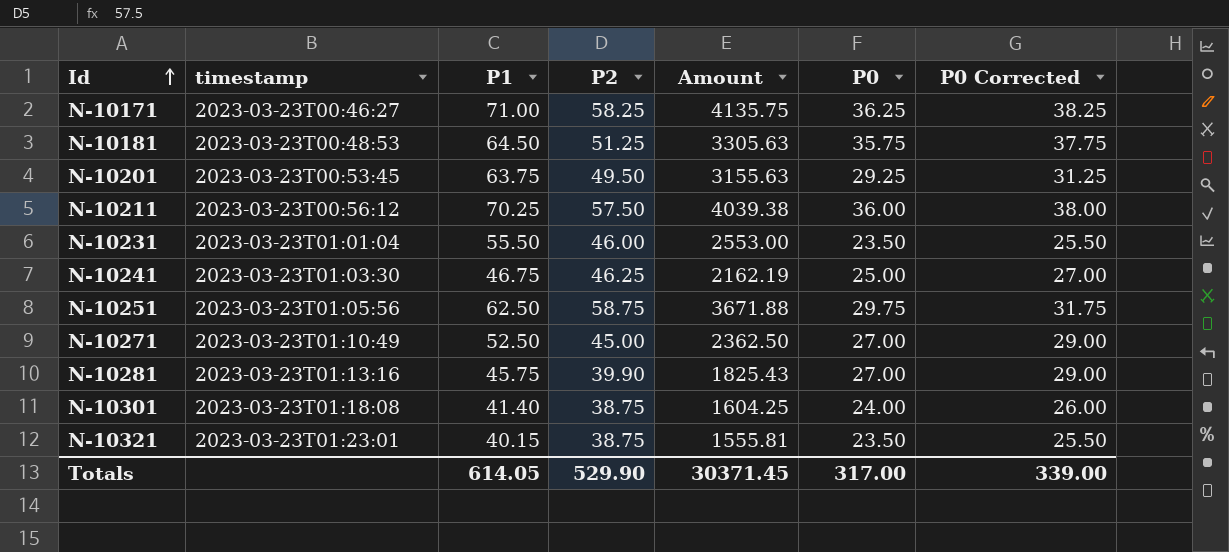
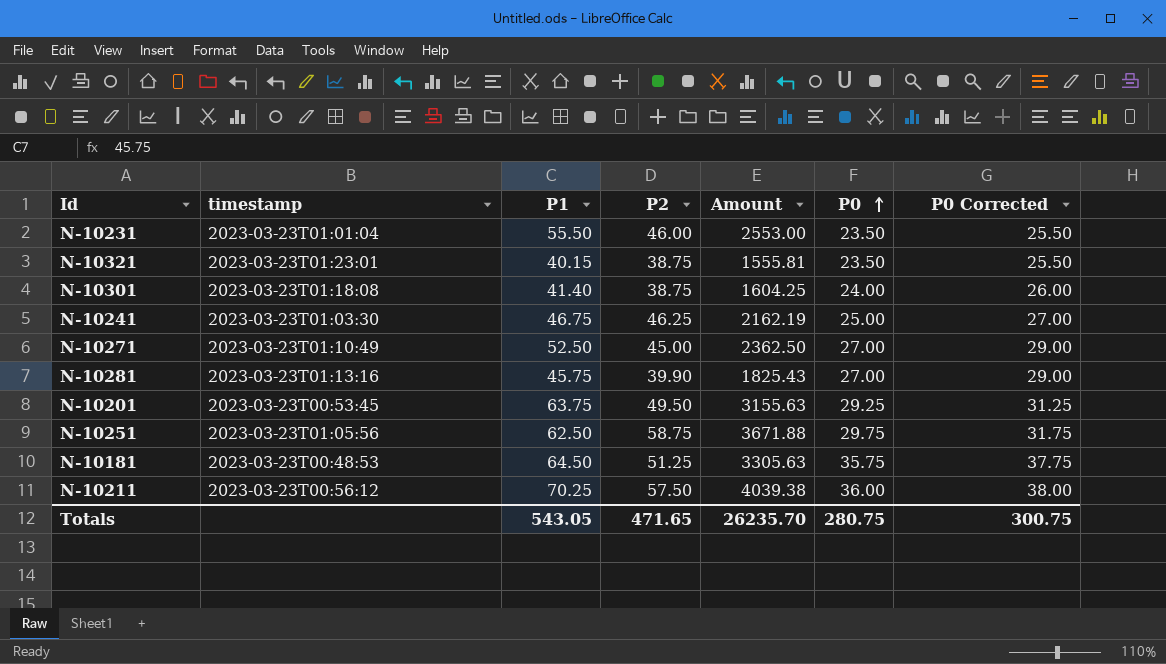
row order: Id ascending -> P0 ascending
row N-10171: 2023-03-23T00:46:27 | 71.00 | 58.25 | 4135.75 | 36.25 | 38.25 -> none
Totals | P1: 614.05 -> 543.05
Totals | P2: 529.90 -> 471.65
Totals | Amount: 30371.45 -> 26235.70
Totals | P0: 317.00 -> 280.75
Totals | P0 Corrected: 339.00 -> 300.75

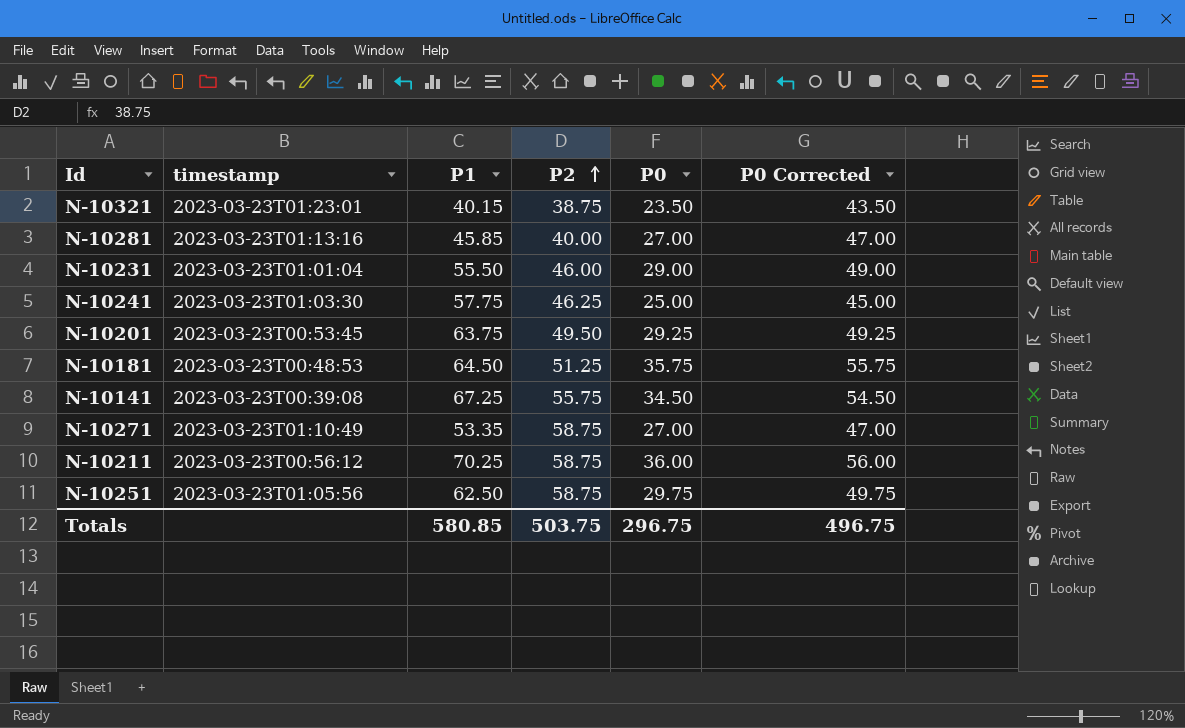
row order: P0 ascending -> P2 ascending
column Amount | formula: [P1] * [P2] -> none
column P0 Corrected | formula: [P0] + 2 -> [P0] + 20
row N-10301: 2023-03-23T01:18:08 | 41.40 | 38.75 | 1604.25 | 24.00 | 26.00 -> none
N-10281 | P1: 45.75 -> 45.85
N-10281 | P2: 39.90 -> 40.00
N-10231 | P0: 23.50 -> 29.00
N-10241 | P1: 46.75 -> 57.75
row N-10141: none -> 2023-03-23T00:39:08 | 67.25 | 55.75 | 34.50 | 54.50
N-10271 | P1: 52.50 -> 53.35
N-10271 | P2: 45.00 -> 58.75
N-10211 | P2: 57.50 -> 58.75
Totals | P1: 543.05 -> 580.85
Totals | P2: 471.65 -> 503.75
Totals | P0: 280.75 -> 296.75
Totals | P0 Corrected: 300.75 -> 496.75

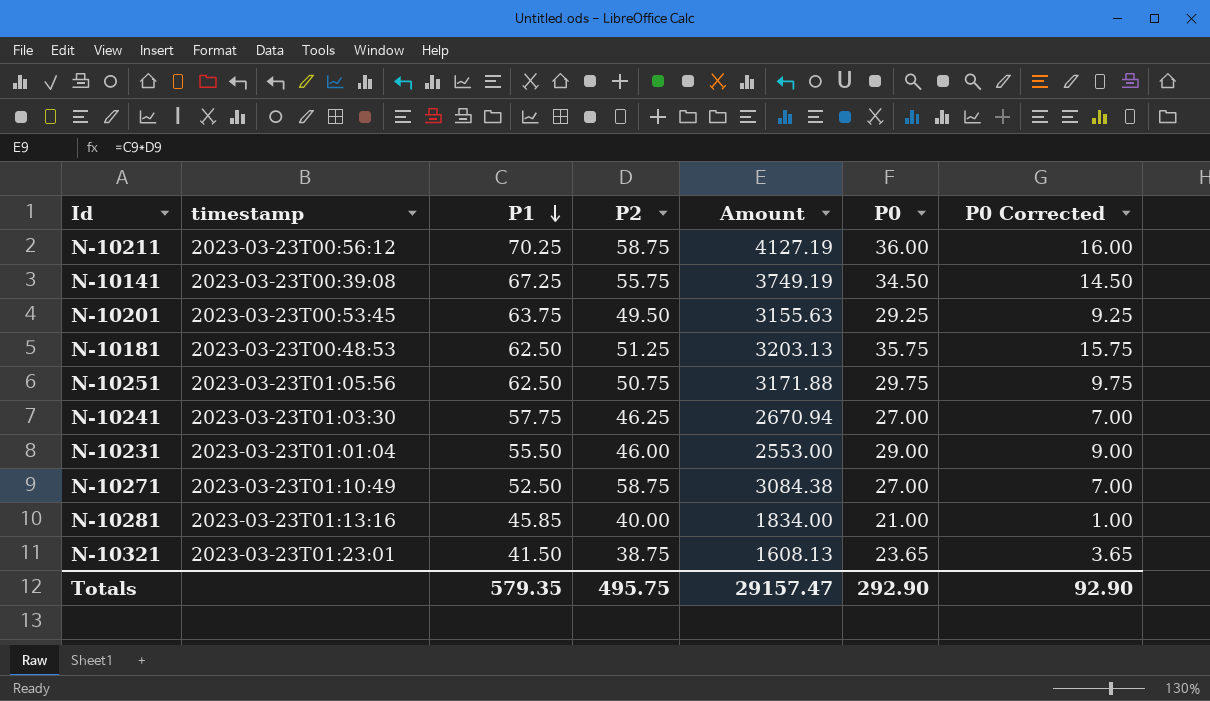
row order: P2 ascending -> P1 descending
column Amount | formula: none -> [P1] * [P2]
column P0 Corrected | formula: [P0] + 20 -> [P0] - 20
N-10181 | P1: 64.50 -> 62.50
N-10251 | P2: 58.75 -> 50.75
N-10241 | P0: 25.00 -> 27.00
N-10271 | P1: 53.35 -> 52.50
N-10281 | P0: 27.00 -> 21.00
N-10321 | P1: 40.15 -> 41.50
N-10321 | P0: 23.50 -> 23.65
Totals | P1: 580.85 -> 579.35
Totals | P2: 503.75 -> 495.75
Totals | P0: 296.75 -> 292.90
Totals | P0 Corrected: 496.75 -> 92.90

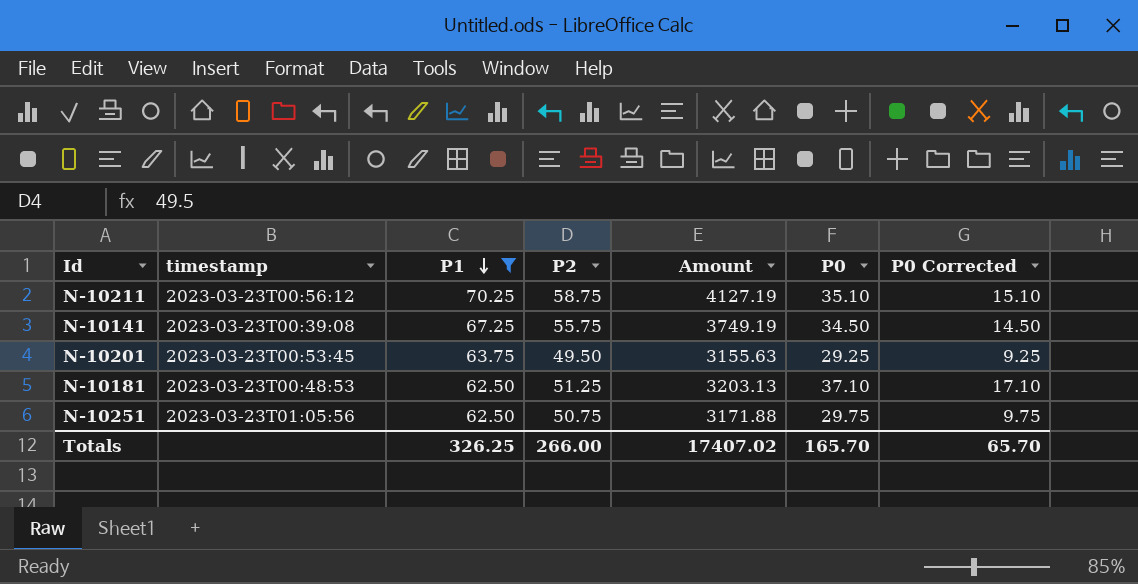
filter: none -> P1 >= 62.50
N-10211 | P0: 36.00 -> 35.10
N-10211 | P0 Corrected: 16.00 -> 15.10
N-10181 | P0: 35.75 -> 37.10
N-10181 | P0 Corrected: 15.75 -> 17.10
Totals | P1: 579.35 -> 326.25
Totals | P2: 495.75 -> 266.00
Totals | Amount: 29157.47 -> 17407.02
Totals | P0: 292.90 -> 165.70
Totals | P0 Corrected: 92.90 -> 65.70

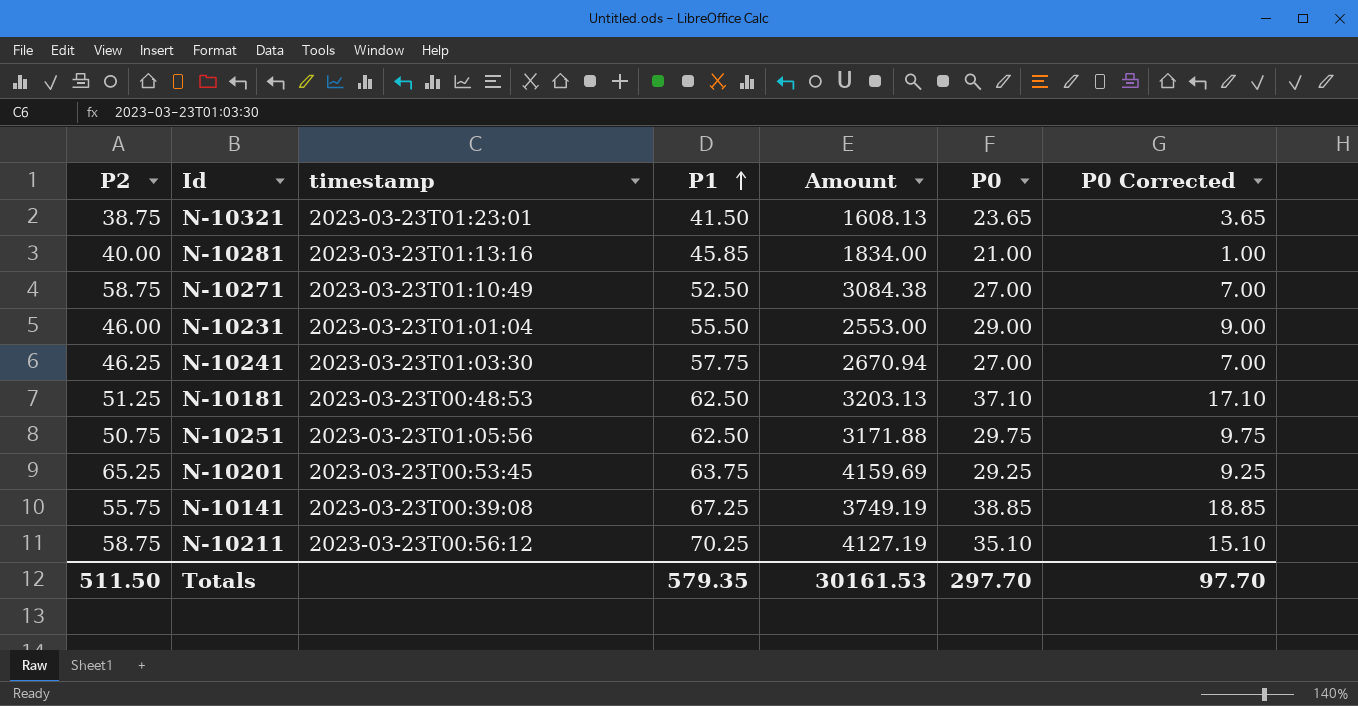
filter: P1 >= 62.50 -> none
row order: P1 descending -> P1 ascending
column P2 | position: 4 -> 1
N-10201 | P2: 49.50 -> 65.25
N-10201 | Amount: 3155.63 -> 4159.69
N-10141 | P0: 34.50 -> 38.85
N-10141 | P0 Corrected: 14.50 -> 18.85
Totals | P2: 266.00 -> 511.50
Totals | P1: 326.25 -> 579.35
Totals | Amount: 17407.02 -> 30161.53
Totals | P0: 165.70 -> 297.70
Totals | P0 Corrected: 65.70 -> 97.70

